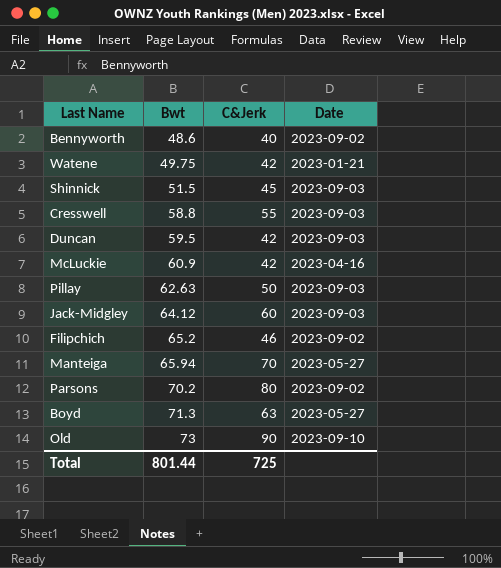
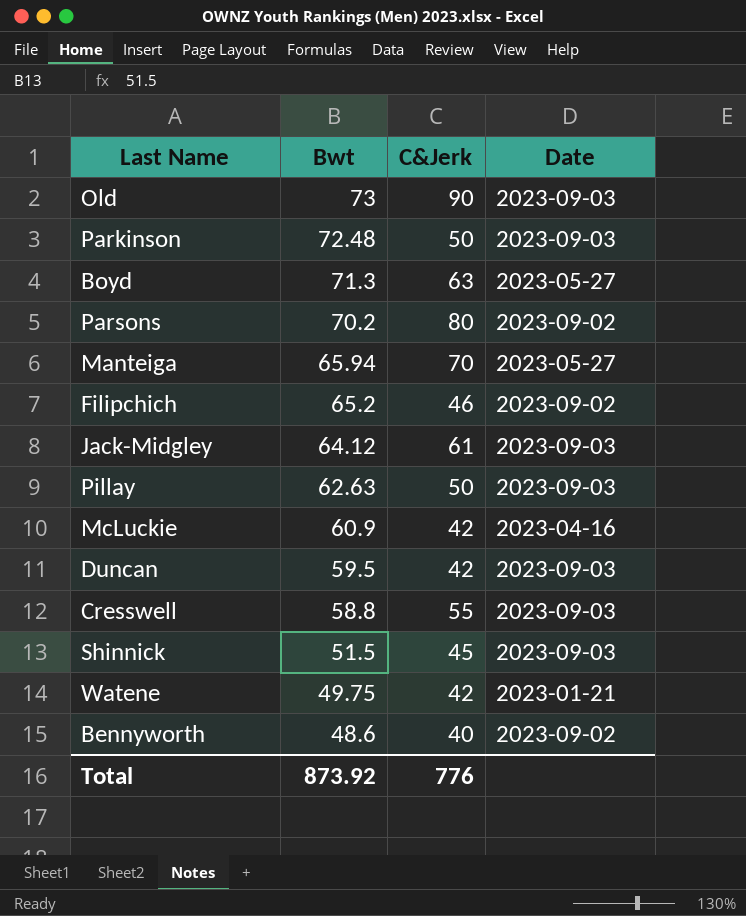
row order: Bwt ascending -> Bwt descending
Old | Date: 2023-09-10 -> 2023-09-03
row Parkinson: none -> 72.48 | 50 | 2023-09-03
Jack-Midgley | C&Jerk: 60 -> 61
Total | Bwt: 801.44 -> 873.92
Total | C&Jerk: 725 -> 776

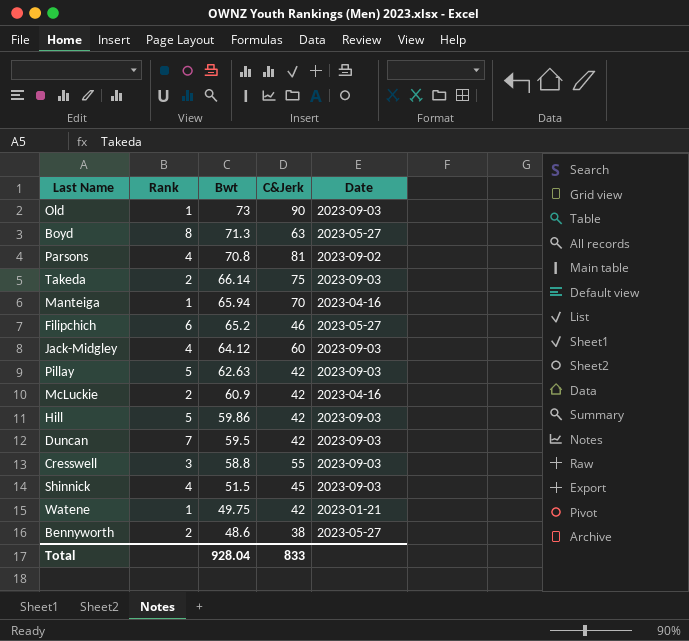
column Rank | position: none -> 2
row Parkinson: 72.48 | 50 | 2023-09-03 -> none
Parsons | Bwt: 70.2 -> 70.8
Parsons | C&Jerk: 80 -> 81
row Takeda: none -> 2 | 66.14 | 75 | 2023-09-03
Manteiga | Date: 2023-05-27 -> 2023-04-16
Filipchich | Date: 2023-09-02 -> 2023-05-27
Jack-Midgley | C&Jerk: 61 -> 60
Pillay | C&Jerk: 50 -> 42
row Hill: none -> 5 | 59.86 | 42 | 2023-09-03
Bennyworth | C&Jerk: 40 -> 38
Bennyworth | Date: 2023-09-02 -> 2023-05-27
Total | Bwt: 873.92 -> 928.04
Total | C&Jerk: 776 -> 833

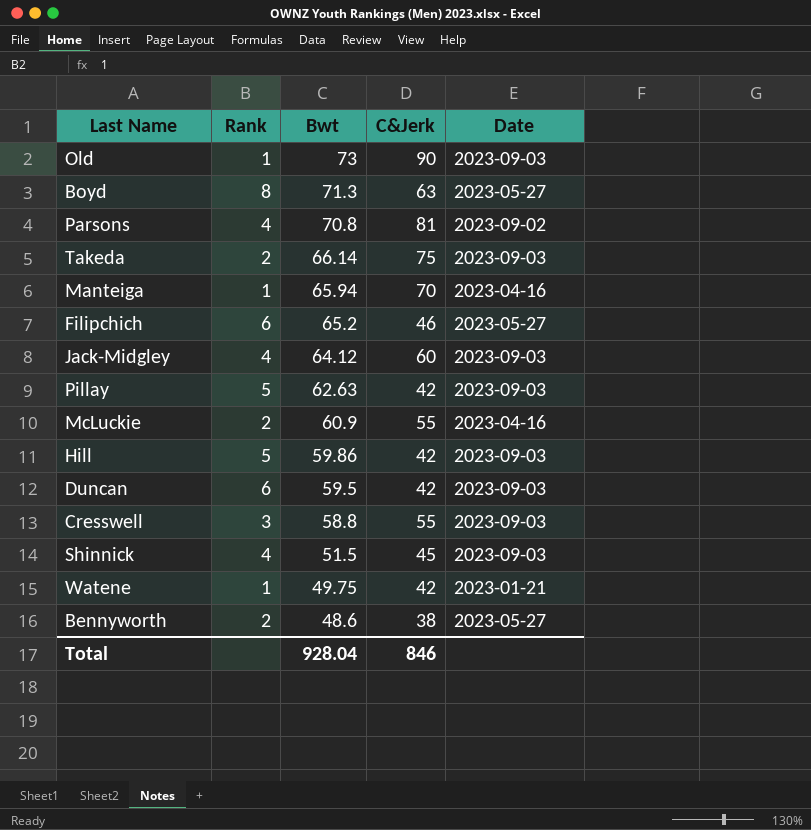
McLuckie | C&Jerk: 42 -> 55
Duncan | Rank: 7 -> 6
Total | C&Jerk: 833 -> 846

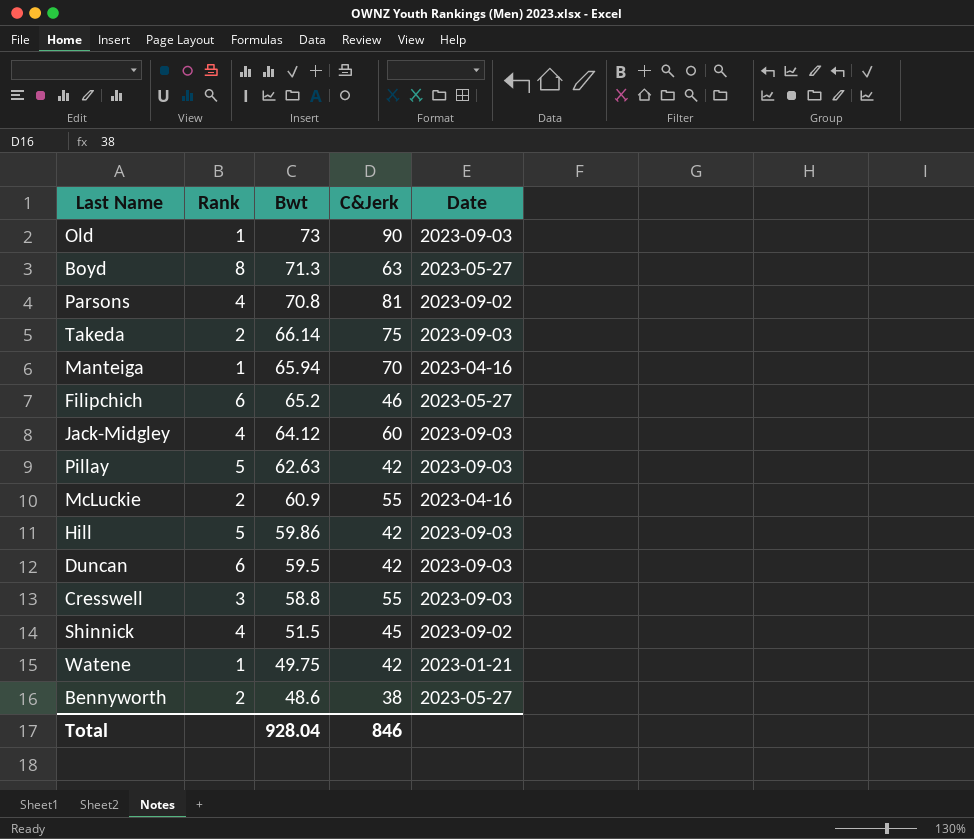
Shinnick | Date: 2023-09-03 -> 2023-09-02

